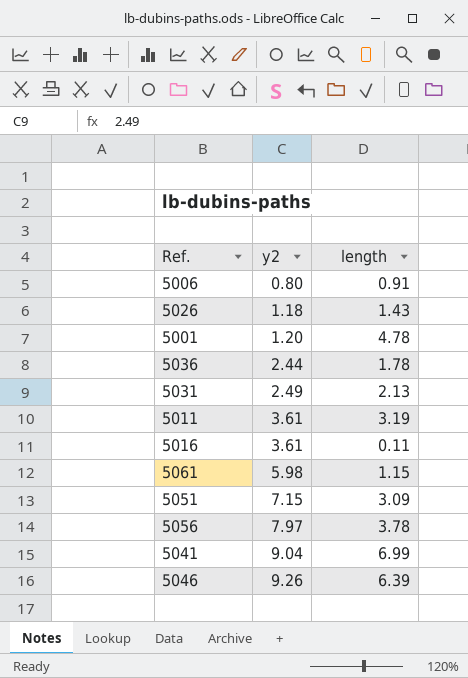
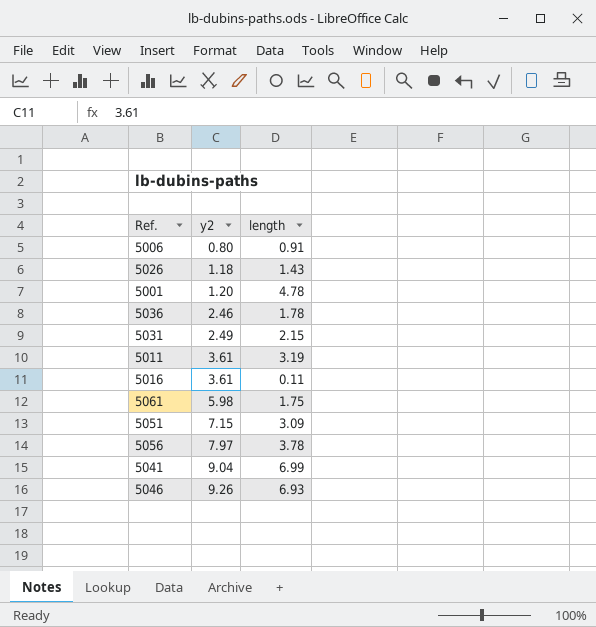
5036 | y2: 2.44 -> 2.46
5031 | length: 2.13 -> 2.15
5061 | length: 1.15 -> 1.75
5046 | length: 6.39 -> 6.93

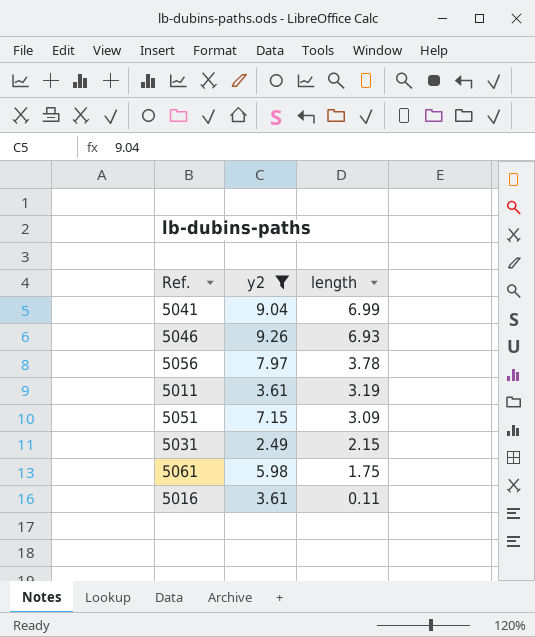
filter: none -> y2 >= 2.49
row order: y2 ascending -> length descending

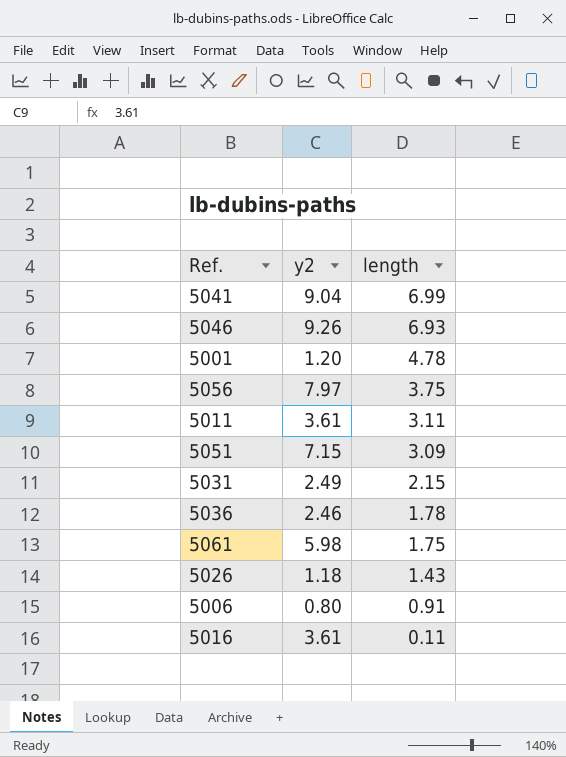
filter: y2 >= 2.49 -> none
5056 | length: 3.78 -> 3.75
5011 | length: 3.19 -> 3.11

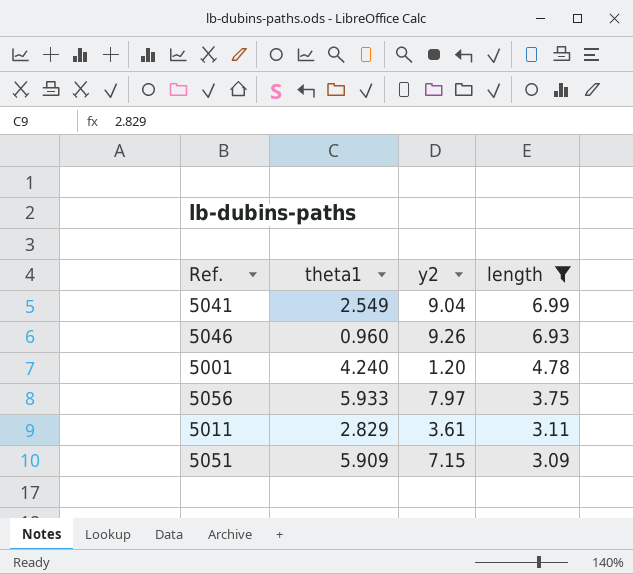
filter: none -> length >= 3.09
column theta1 | position: none -> 2

